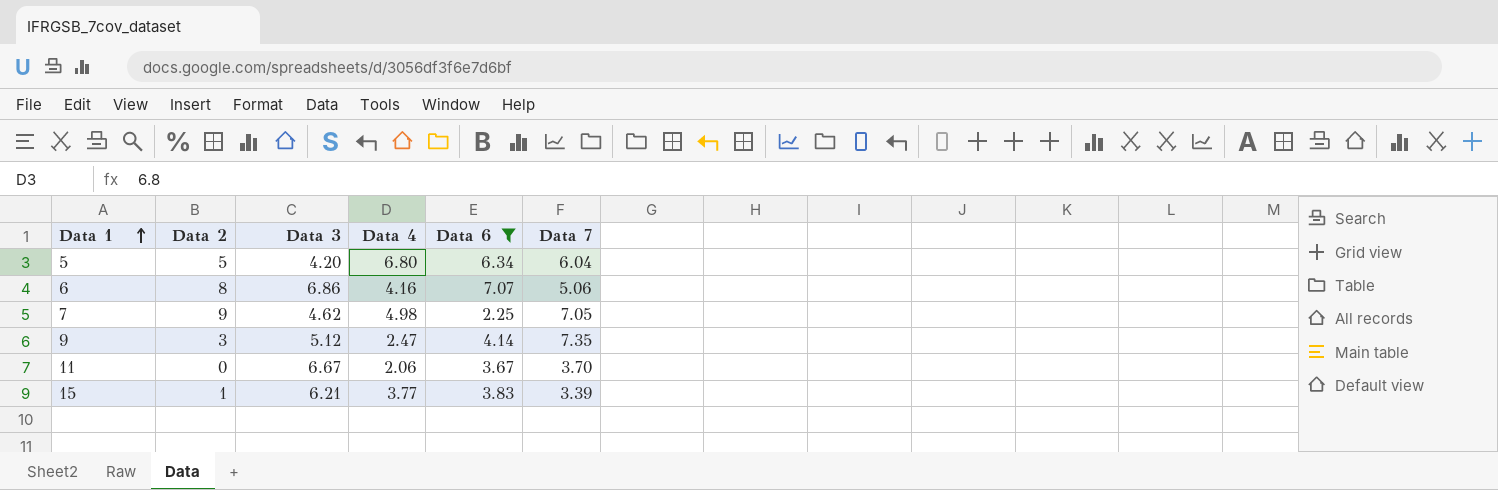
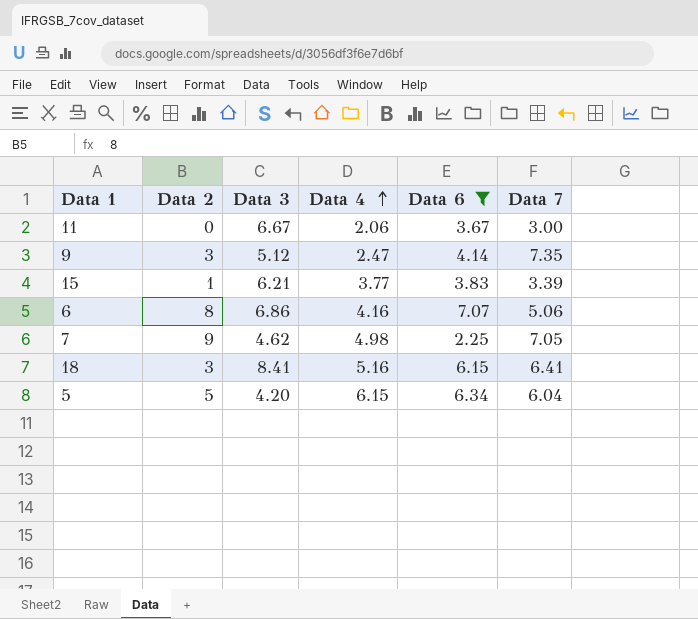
row order: Data 1 ascending -> Data 4 ascending
11 | Data 7: 3.70 -> 3.00
row 18: none -> 3 | 8.41 | 5.16 | 6.15 | 6.41
5 | Data 4: 6.80 -> 6.15

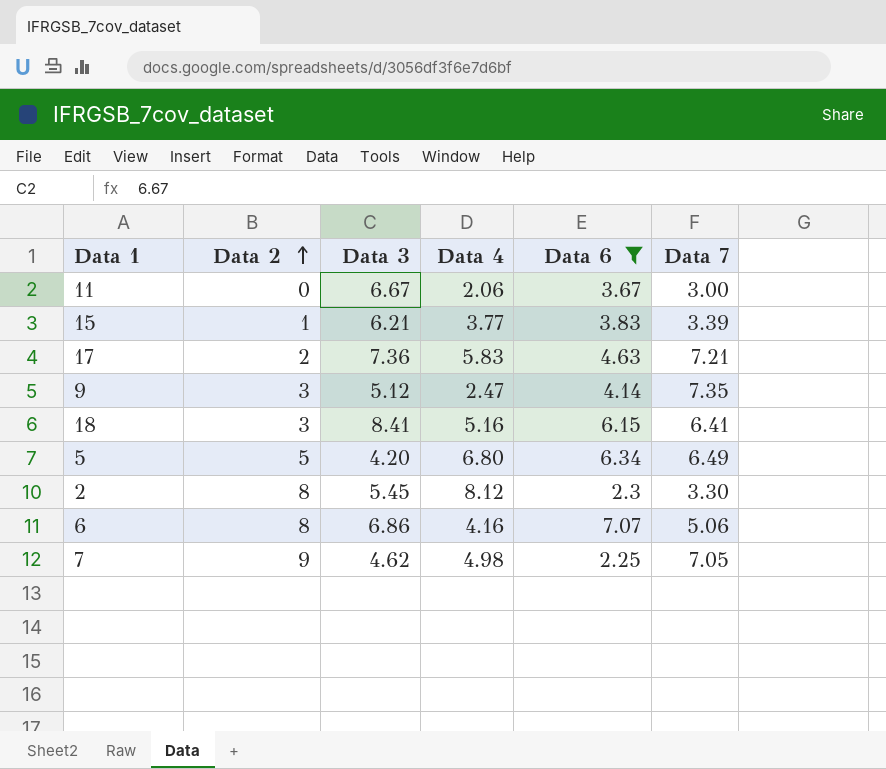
row order: Data 4 ascending -> Data 2 ascending
row 17: none -> 2 | 7.36 | 5.83 | 4.63 | 7.21
5 | Data 4: 6.15 -> 6.80
5 | Data 7: 6.04 -> 6.49
row 2: none -> 8 | 5.45 | 8.12 | 2.3 | 3.30

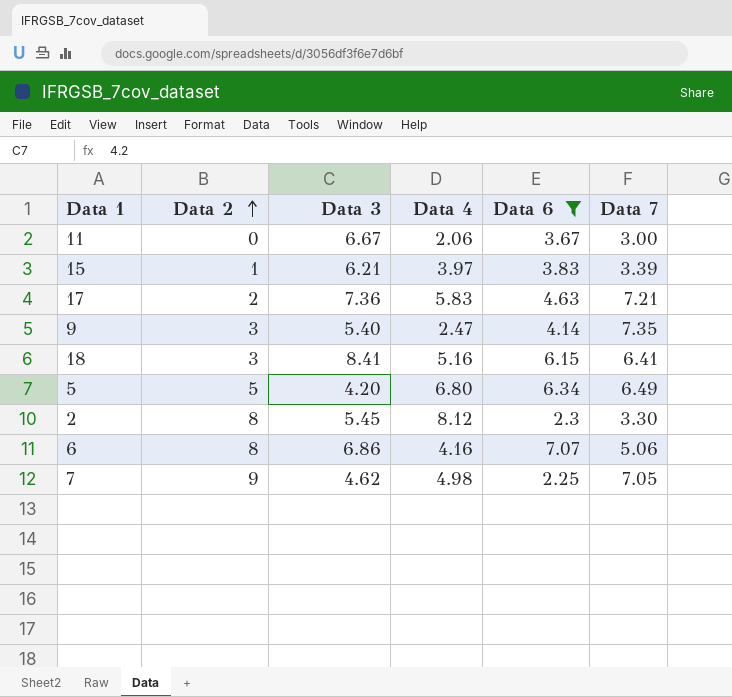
15 | Data 4: 3.77 -> 3.97
9 | Data 3: 5.12 -> 5.40

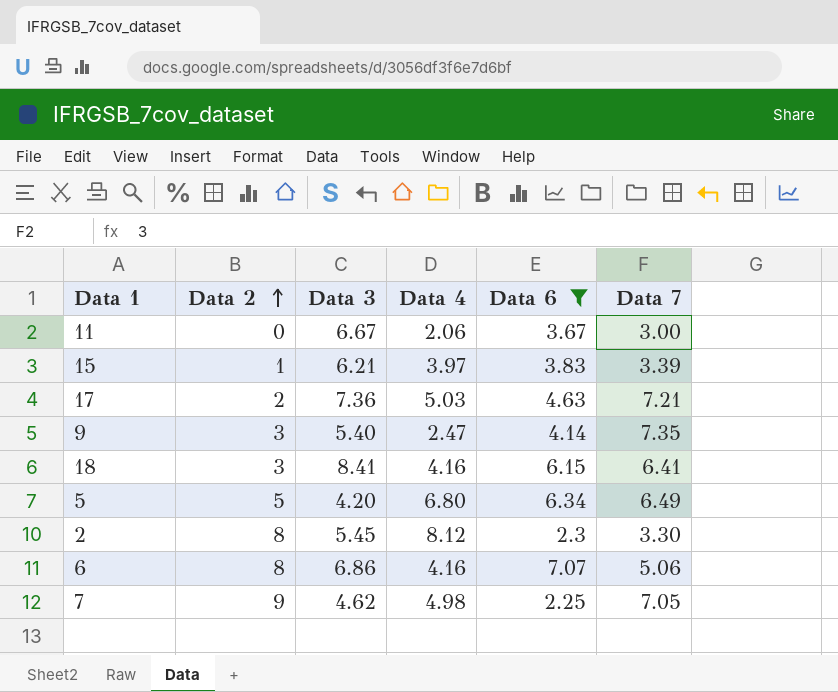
17 | Data 4: 5.83 -> 5.03
18 | Data 4: 5.16 -> 4.16

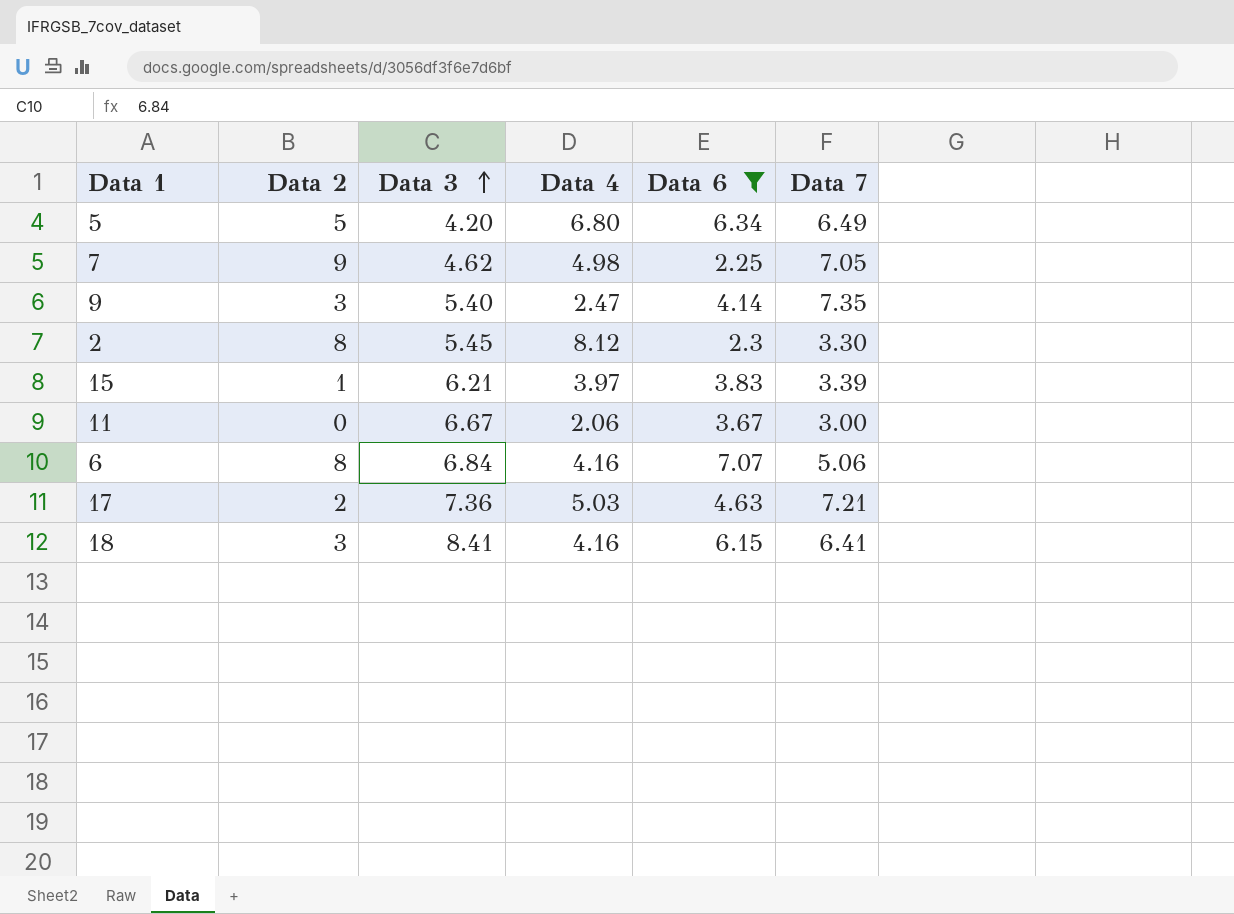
row order: Data 2 ascending -> Data 3 ascending
6 | Data 3: 6.86 -> 6.84

